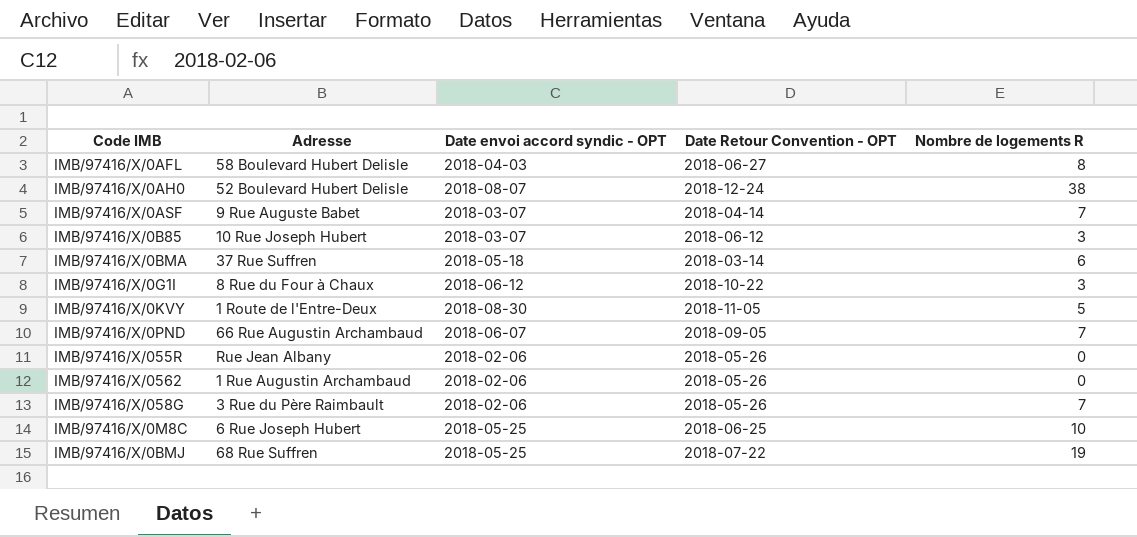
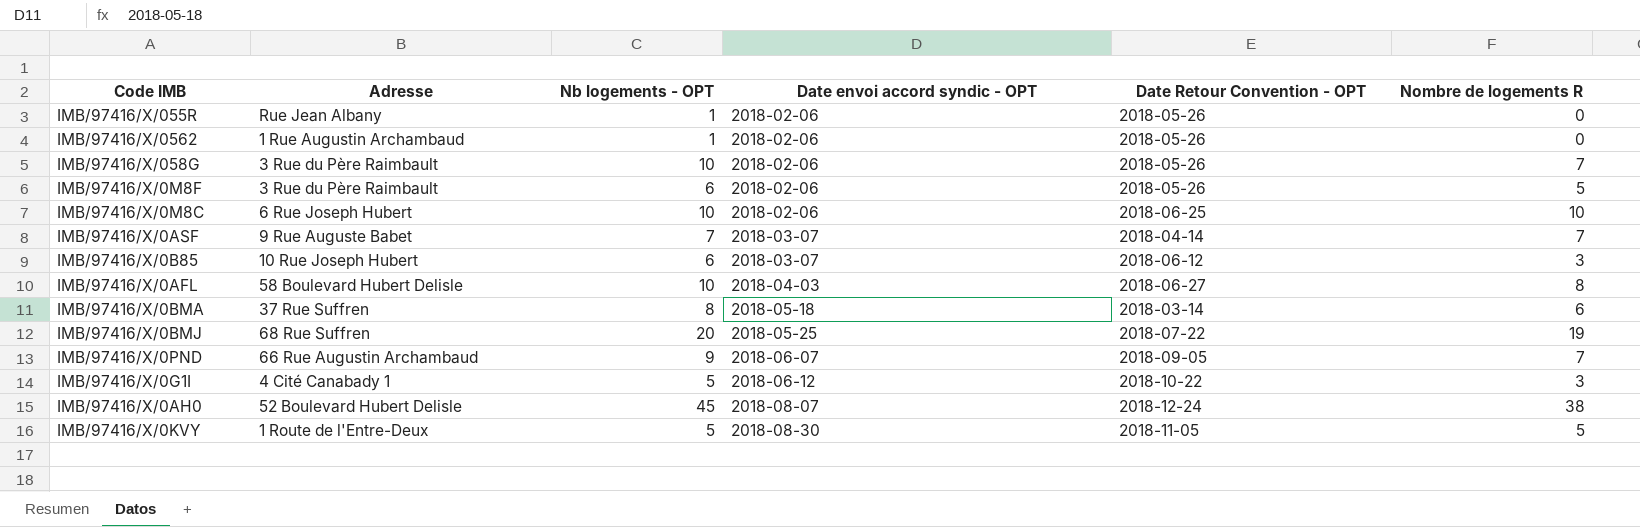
row order: none -> Date envoi accord syndic - OPT ascending
column Nb logements - OPT | position: none -> 3
row IMB/97416/X/0M8F: none -> 3 Rue du Père Raimbault | 6 | 2018-02-06 | 2018-05-26 | 5
IMB/97416/X/0M8C | Date envoi accord syndic - OPT: 2018-05-25 -> 2018-02-06
IMB/97416/X/0G1I | Adresse: 8 Rue du Four à Chaux -> 4 Cité Canabady 1

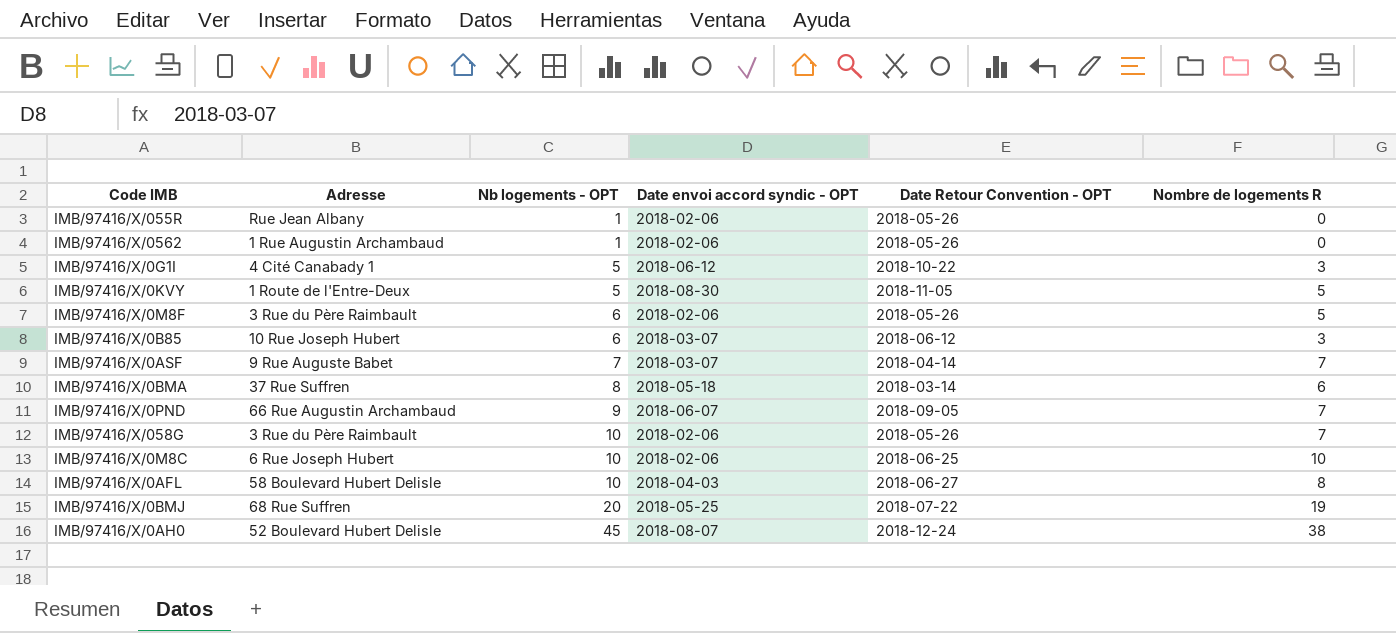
row order: Date envoi accord syndic - OPT ascending -> Nb logements - OPT ascending

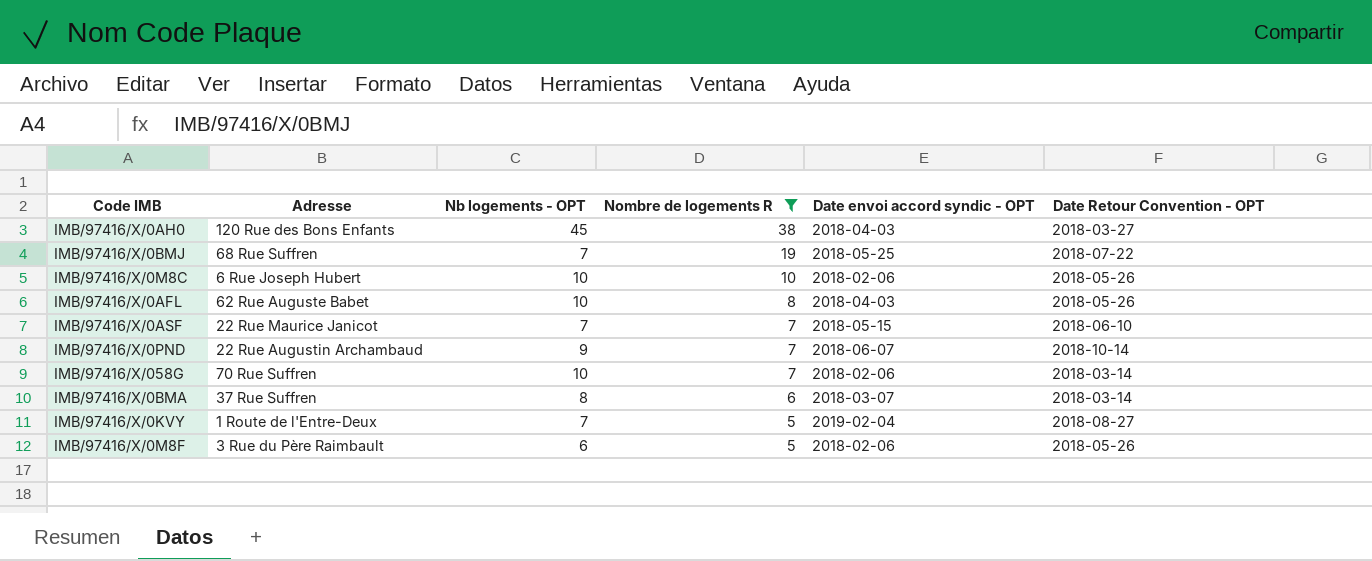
filter: none -> Nombre de logements R >= 5
row order: Nb logements - OPT ascending -> Nombre de logements R descending
column Nombre de logements R | position: 6 -> 4
IMB/97416/X/0AH0 | Adresse: 52 Boulevard Hubert Delisle -> 120 Rue des Bons Enfants
IMB/97416/X/0AH0 | Date envoi accord syndic - OPT: 2018-08-07 -> 2018-04-03
IMB/97416/X/0AH0 | Date Retour Convention - OPT: 2018-12-24 -> 2018-03-27
IMB/97416/X/0BMJ | Nb logements - OPT: 20 -> 7
IMB/97416/X/0M8C | Date Retour Convention - OPT: 2018-06-25 -> 2018-05-26
IMB/97416/X/0AFL | Adresse: 58 Boulevard Hubert Delisle -> 62 Rue Auguste Babet
IMB/97416/X/0AFL | Date Retour Convention - OPT: 2018-06-27 -> 2018-05-26
IMB/97416/X/0ASF | Adresse: 9 Rue Auguste Babet -> 22 Rue Maurice Janicot
IMB/97416/X/0ASF | Date envoi accord syndic - OPT: 2018-03-07 -> 2018-05-15
IMB/97416/X/0ASF | Date Retour Convention - OPT: 2018-04-14 -> 2018-06-10
IMB/97416/X/0PND | Adresse: 66 Rue Augustin Archambaud -> 22 Rue Augustin Archambaud
IMB/97416/X/0PND | Date Retour Convention - OPT: 2018-09-05 -> 2018-10-14
IMB/97416/X/058G | Adresse: 3 Rue du Père Raimbault -> 70 Rue Suffren
IMB/97416/X/058G | Date Retour Convention - OPT: 2018-05-26 -> 2018-03-14
IMB/97416/X/0BMA | Date envoi accord syndic - OPT: 2018-05-18 -> 2018-03-07
IMB/97416/X/0KVY | Nb logements - OPT: 5 -> 7
IMB/97416/X/0KVY | Date envoi accord syndic - OPT: 2018-08-30 -> 2019-02-04
IMB/97416/X/0KVY | Date Retour Convention - OPT: 2018-11-05 -> 2018-08-27

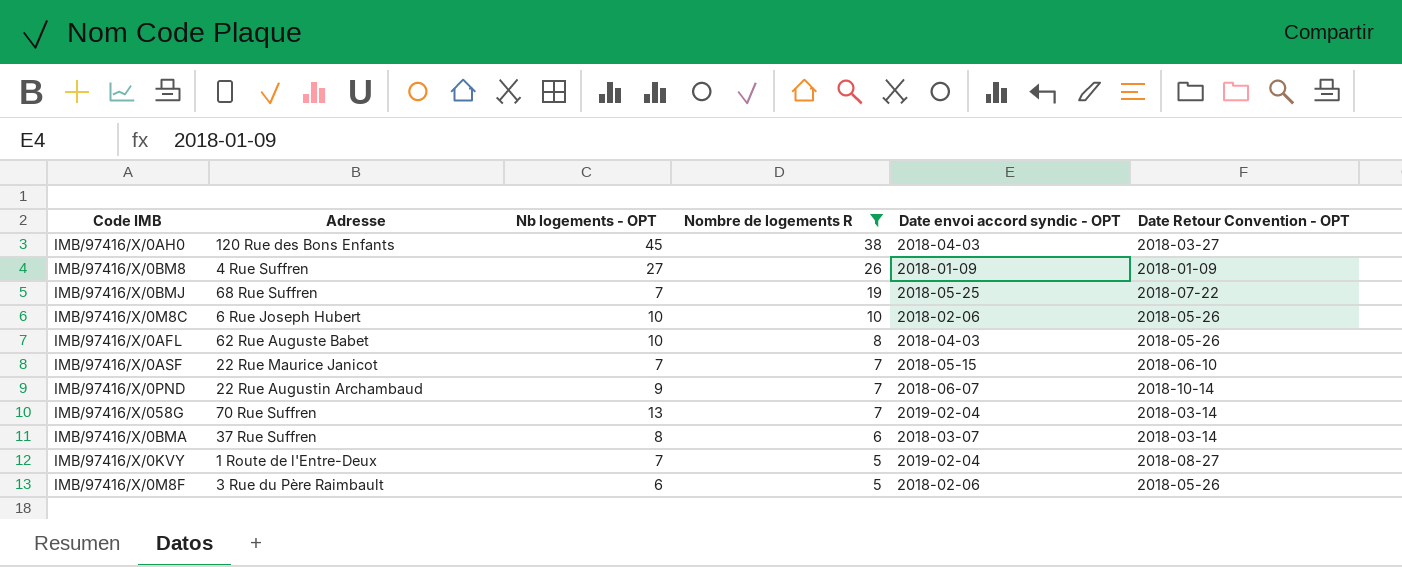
row IMB/97416/X/0BM8: none -> 4 Rue Suffren | 27 | 26 | 2018-01-09 | 2018-01-09
IMB/97416/X/058G | Nb logements - OPT: 10 -> 13
IMB/97416/X/058G | Date envoi accord syndic - OPT: 2018-02-06 -> 2019-02-04

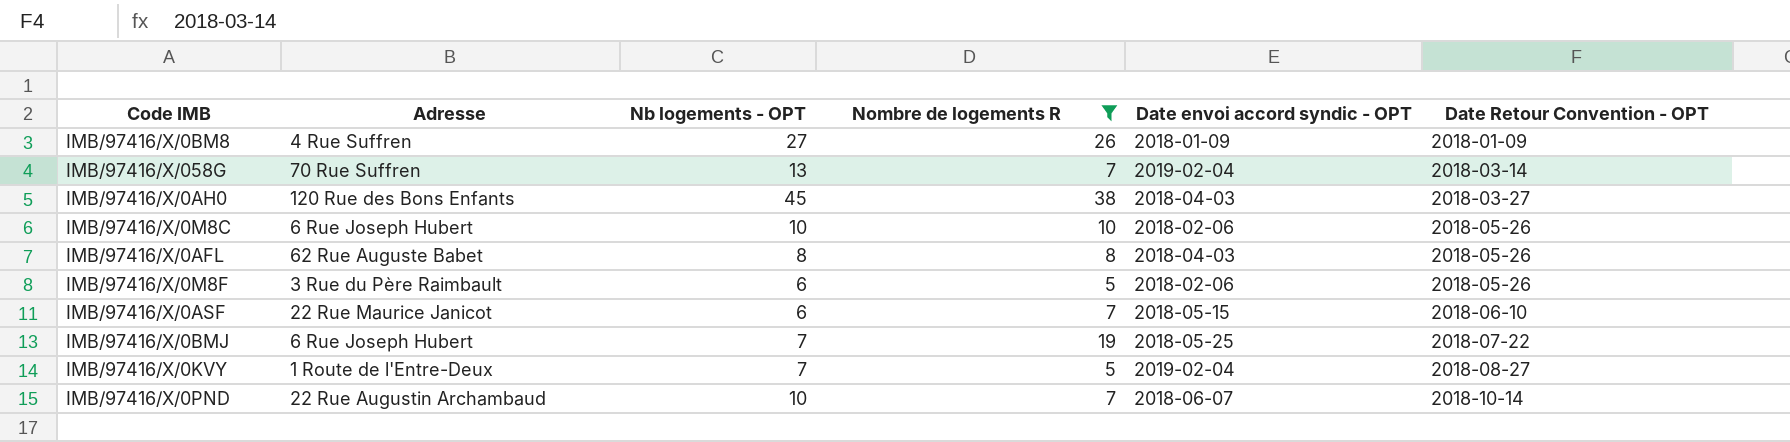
row order: Nombre de logements R descending -> Date Retour Convention - OPT ascending
row IMB/97416/X/0BMA: 37 Rue Suffren | 8 | 6 | 2018-03-07 | 2018-03-14 -> none
IMB/97416/X/0AFL | Nb logements - OPT: 10 -> 8
IMB/97416/X/0ASF | Nb logements - OPT: 7 -> 6
IMB/97416/X/0BMJ | Adresse: 68 Rue Suffren -> 6 Rue Joseph Hubert
IMB/97416/X/0PND | Nb logements - OPT: 9 -> 10

